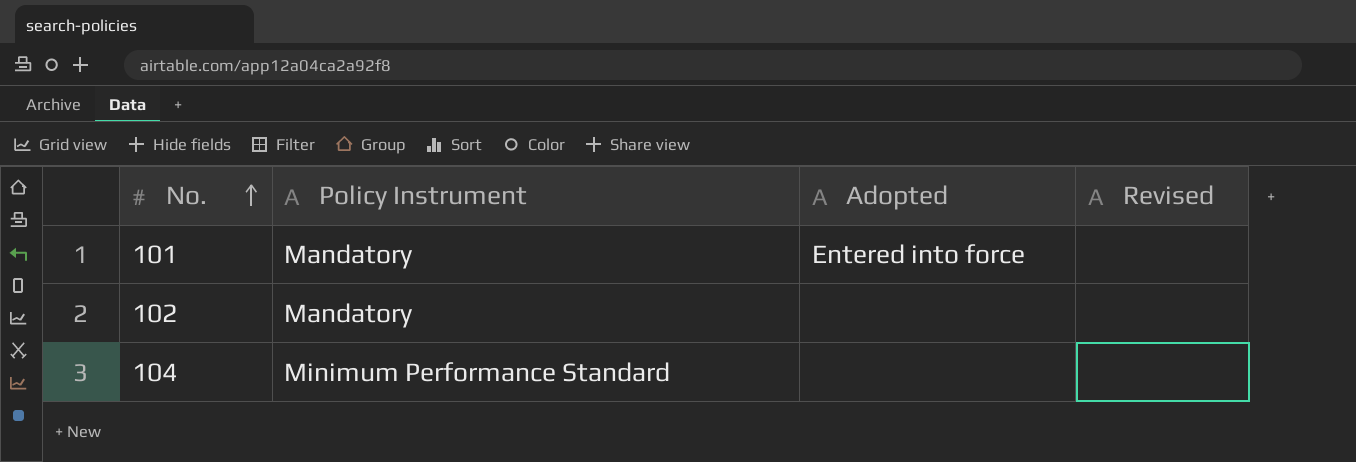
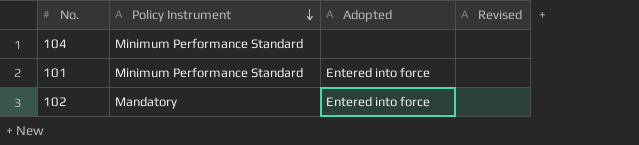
row order: No. ascending -> Policy Instrument descending
101 | Policy Instrument: Mandatory -> Minimum Performance Standard
102 | Adopted: none -> Entered into force

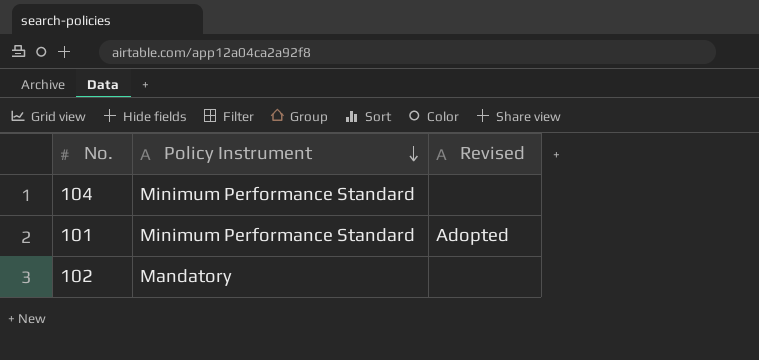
column Adopted | position: 3 -> none
101 | Revised: none -> Adopted

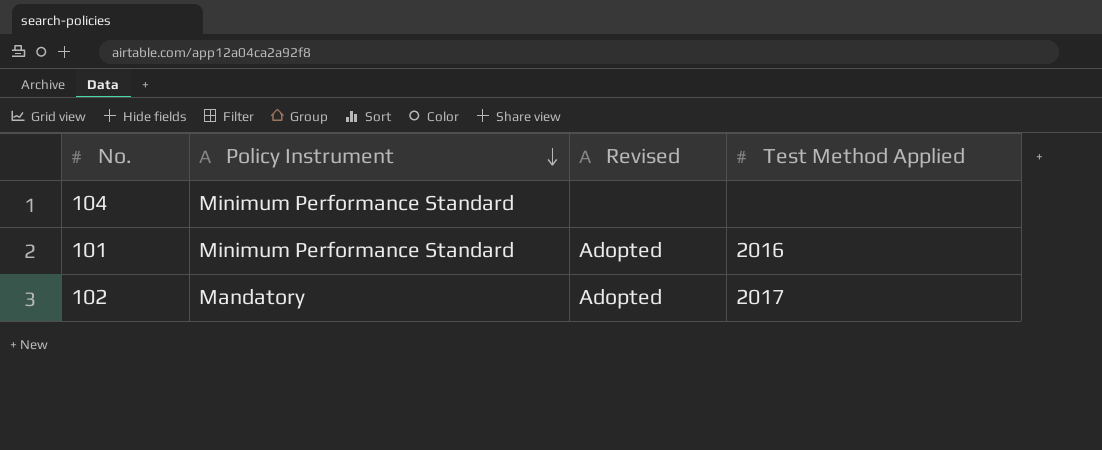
column Test Method Applied | position: none -> 4
102 | Revised: none -> Adopted

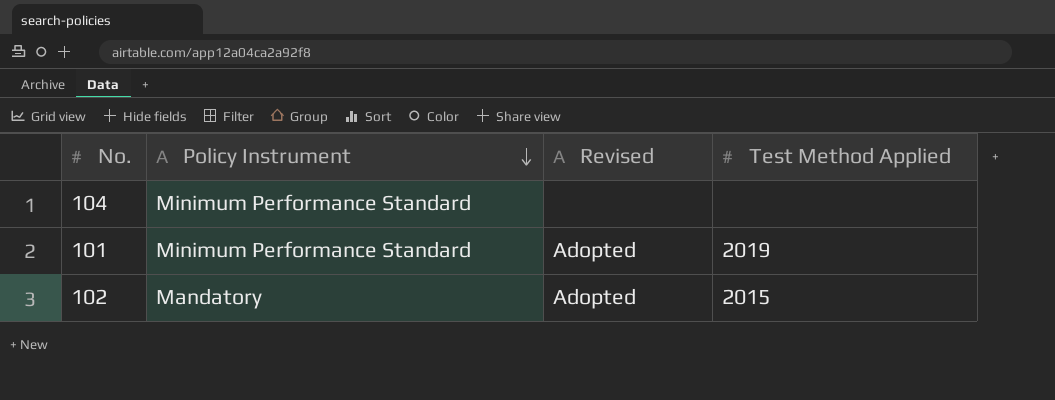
101 | Test Method Applied: 2016 -> 2019
102 | Test Method Applied: 2017 -> 2015

